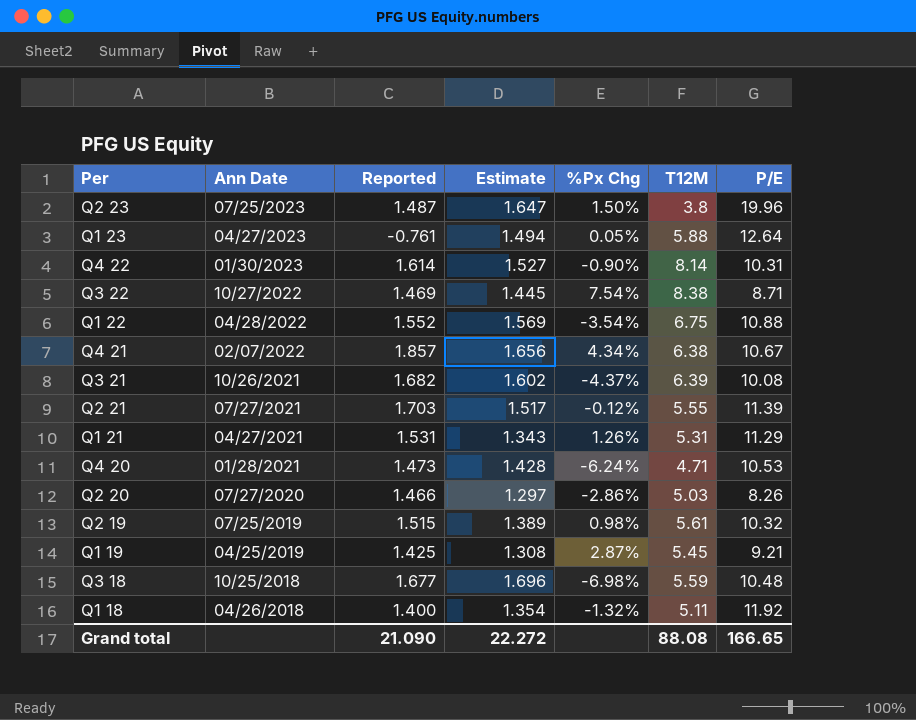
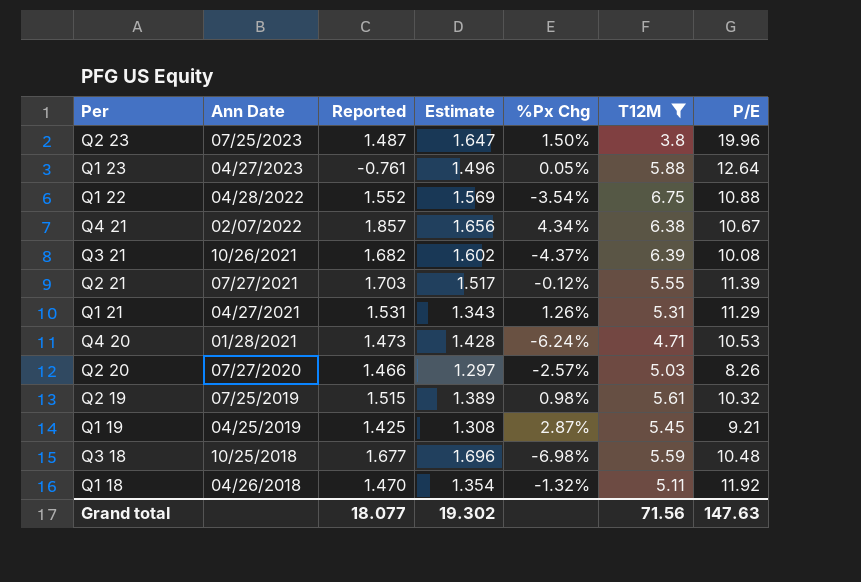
filter: none -> T12M <= 6.75
Q1 23 | Estimate: 1.494 -> 1.496
Q2 20 | %Px Chg: -2.86% -> -2.57%
Q1 18 | Reported: 1.400 -> 1.470
Grand total | Reported: 21.090 -> 18.077
Grand total | Estimate: 22.272 -> 19.302
Grand total | T12M: 88.08 -> 71.56
Grand total | P/E: 166.65 -> 147.63

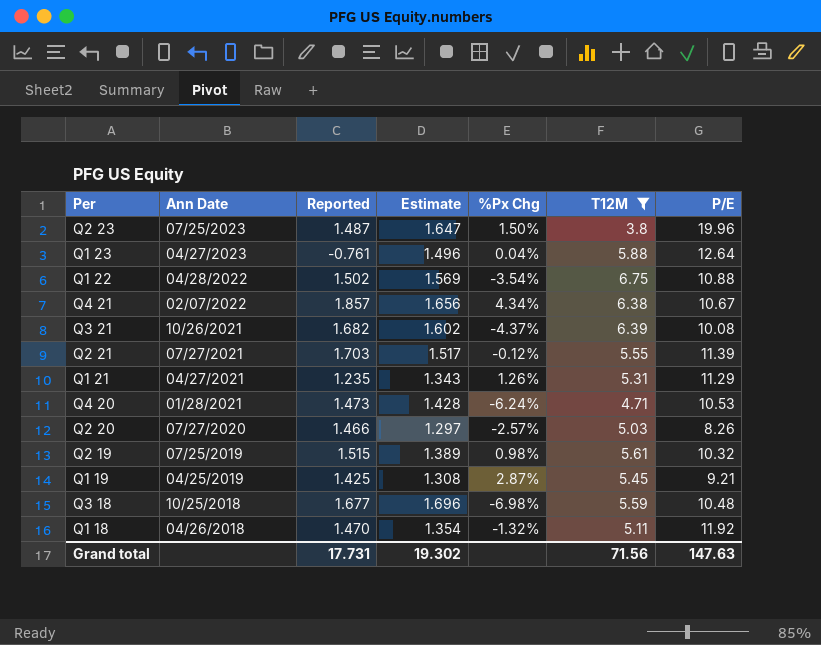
Q1 23 | %Px Chg: 0.05% -> 0.04%
Q1 22 | Reported: 1.552 -> 1.502
Q1 21 | Reported: 1.531 -> 1.235
Grand total | Reported: 18.077 -> 17.731

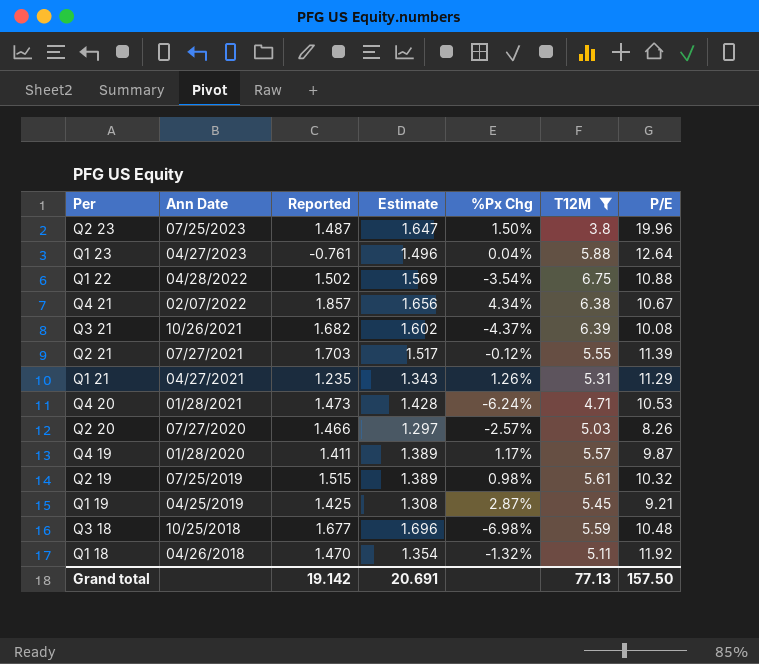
row Q4 19: none -> 01/28/2020 | 1.411 | 1.389 | 1.17% | 5.57 | 9.87
Grand total | Reported: 17.731 -> 19.142
Grand total | Estimate: 19.302 -> 20.691
Grand total | T12M: 71.56 -> 77.13
Grand total | P/E: 147.63 -> 157.50

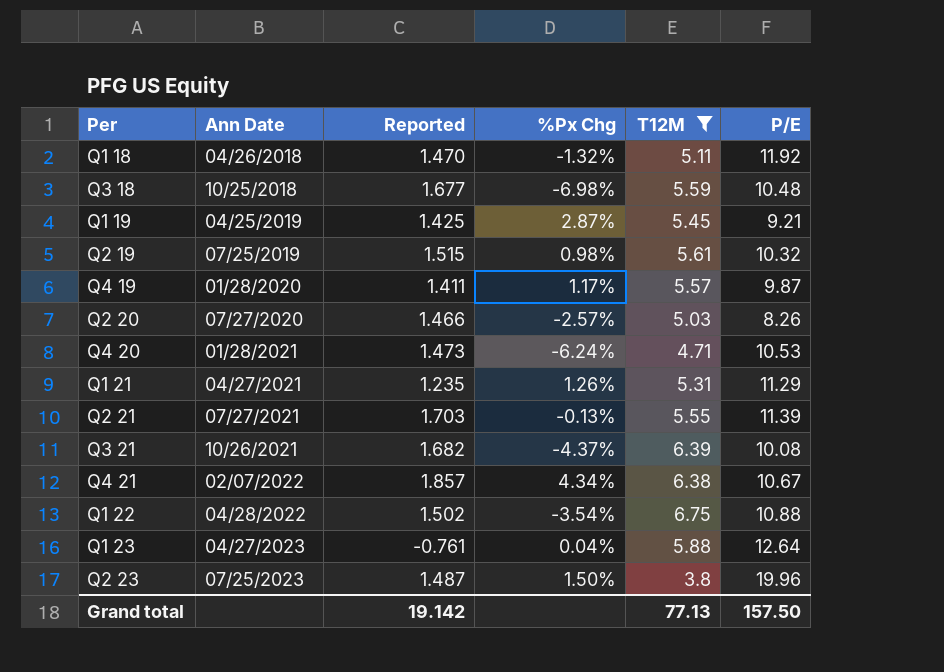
row order: Per descending -> Per ascending
column Estimate | position: 4 -> none
Q2 21 | %Px Chg: -0.12% -> -0.13%

